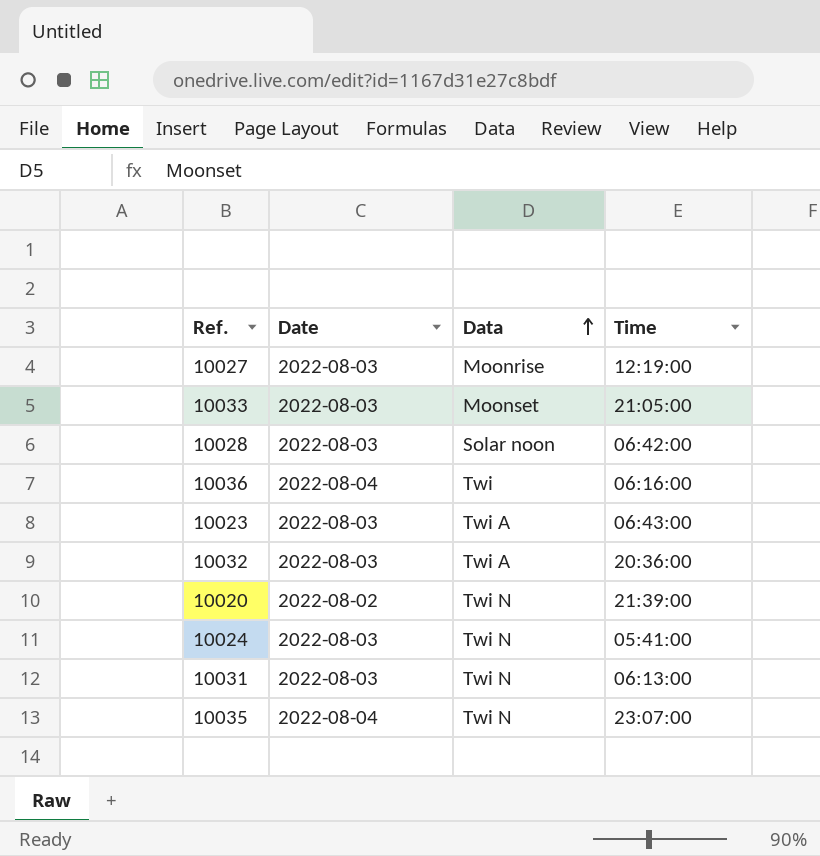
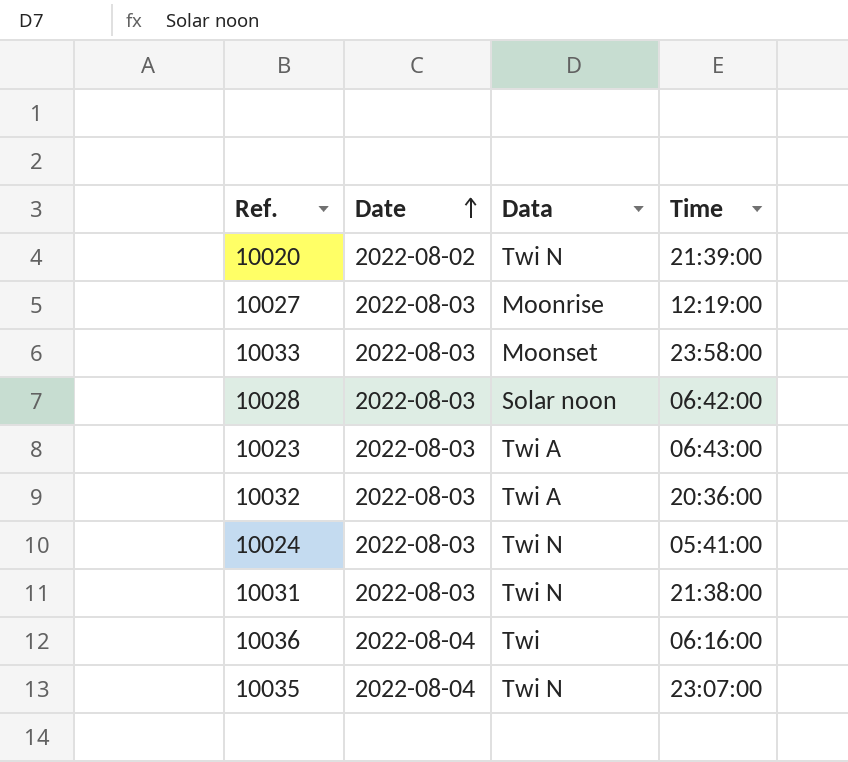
row order: Data ascending -> Date ascending
10033 | Time: 21:05:00 -> 23:58:00
10031 | Time: 06:13:00 -> 21:38:00

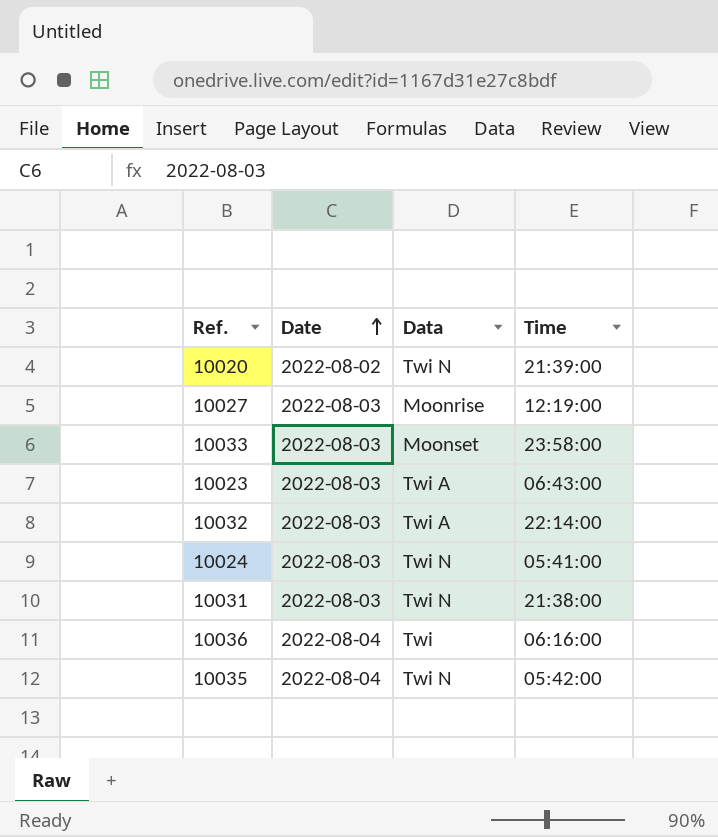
row 10028: 2022-08-03 | Solar noon | 06:42:00 -> none
10032 | Time: 20:36:00 -> 22:14:00
10035 | Time: 23:07:00 -> 05:42:00

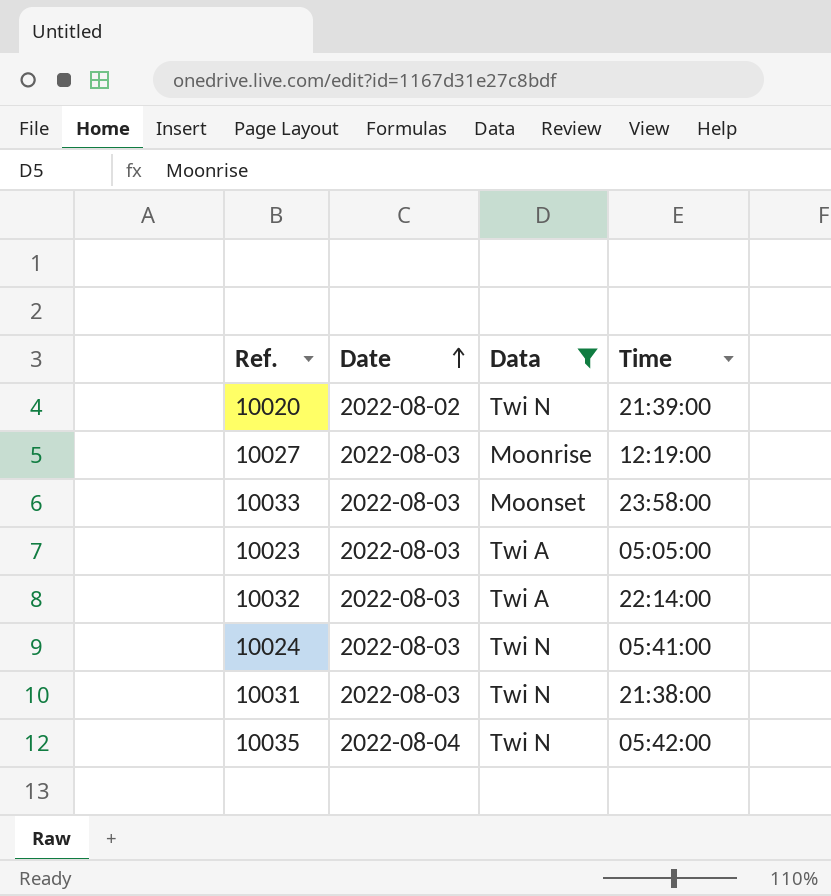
filter: none -> Data != Twi
10023 | Time: 06:43:00 -> 05:05:00

